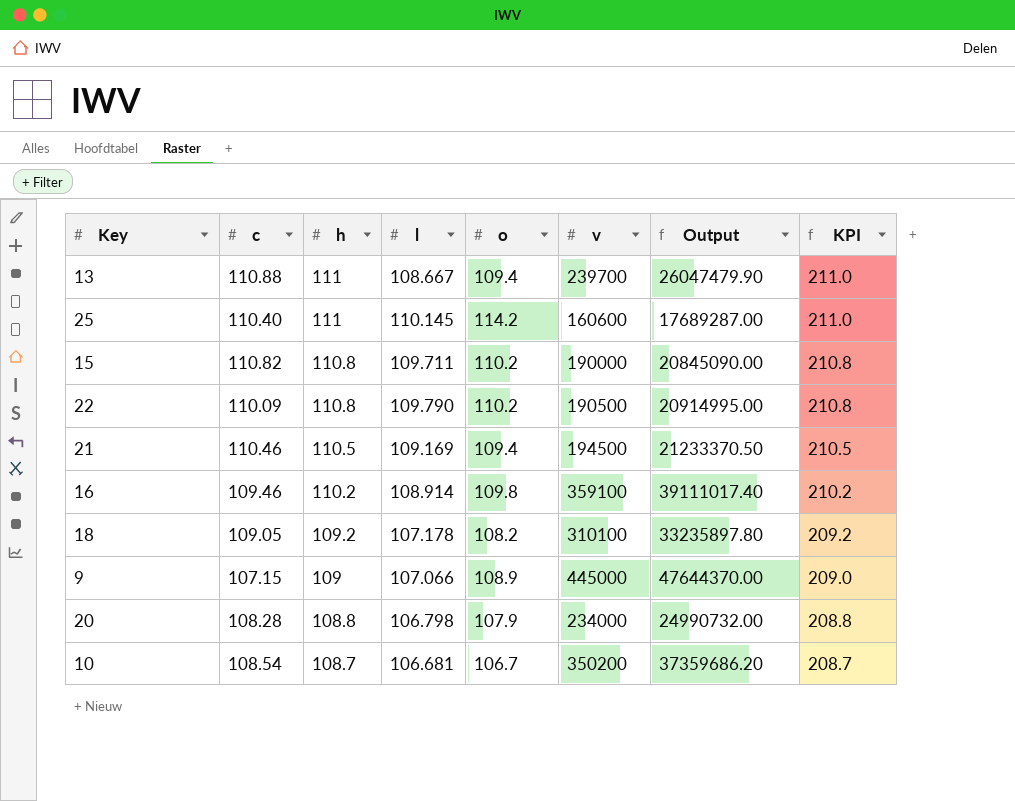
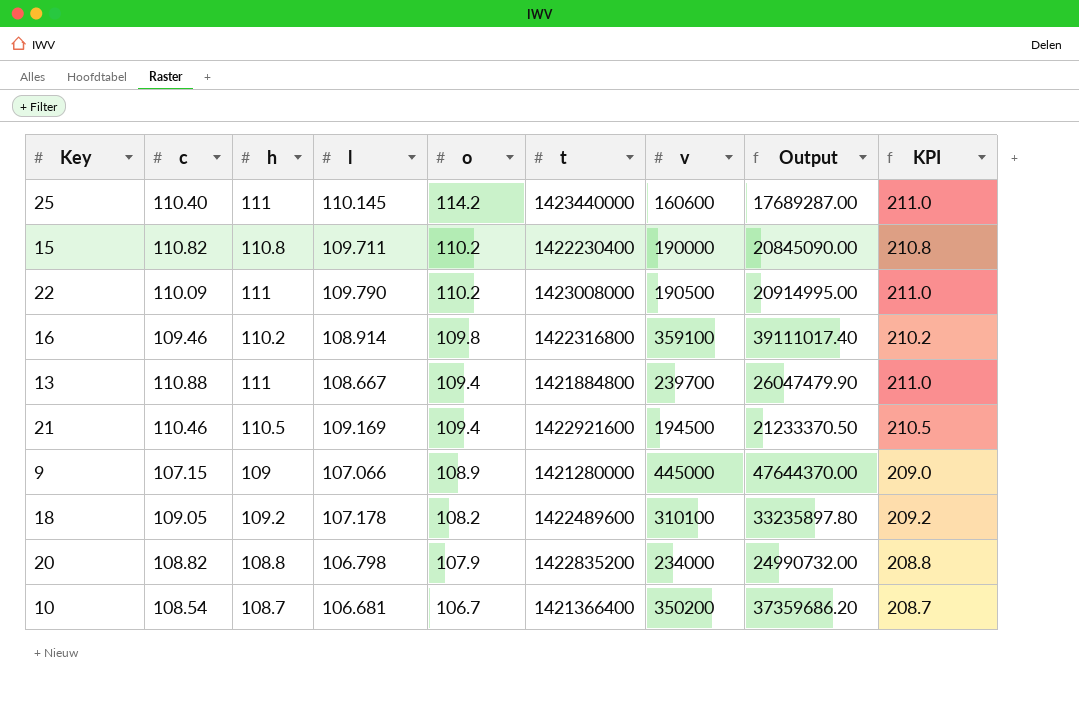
row order: h descending -> o descending
column t | position: none -> 6
22 | h: 110.8 -> 111
22 | KPI: 210.8 -> 211.0
20 | c: 108.28 -> 108.82

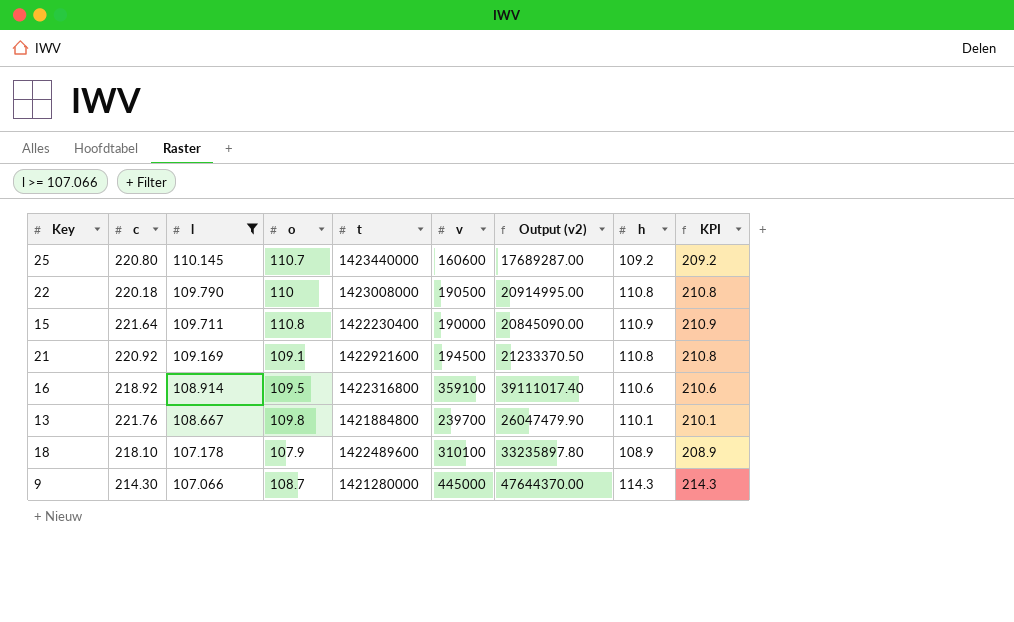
filter: none -> l >= 107.066
row order: o descending -> l descending
column name: Output -> Output (v2)
column h | position: 3 -> 8
25 | c: 110.40 -> 220.80
25 | o: 114.2 -> 110.7
25 | h: 111 -> 109.2
25 | KPI: 211.0 -> 209.2
22 | c: 110.09 -> 220.18
22 | o: 110.2 -> 110
22 | h: 111 -> 110.8
22 | KPI: 211.0 -> 210.8
15 | c: 110.82 -> 221.64
15 | o: 110.2 -> 110.8
15 | h: 110.8 -> 110.9
15 | KPI: 210.8 -> 210.9
21 | c: 110.46 -> 220.92
21 | o: 109.4 -> 109.1
21 | h: 110.5 -> 110.8
21 | KPI: 210.5 -> 210.8
16 | c: 109.46 -> 218.92
16 | o: 109.8 -> 109.5
16 | h: 110.2 -> 110.6
16 | KPI: 210.2 -> 210.6
13 | c: 110.88 -> 221.76
13 | o: 109.4 -> 109.8
13 | h: 111 -> 110.1
13 | KPI: 211.0 -> 210.1
18 | c: 109.05 -> 218.10
18 | o: 108.2 -> 107.9
18 | h: 109.2 -> 108.9
18 | KPI: 209.2 -> 208.9
9 | c: 107.15 -> 214.30
9 | o: 108.9 -> 108.7
9 | h: 109 -> 114.3
9 | KPI: 209.0 -> 214.3

